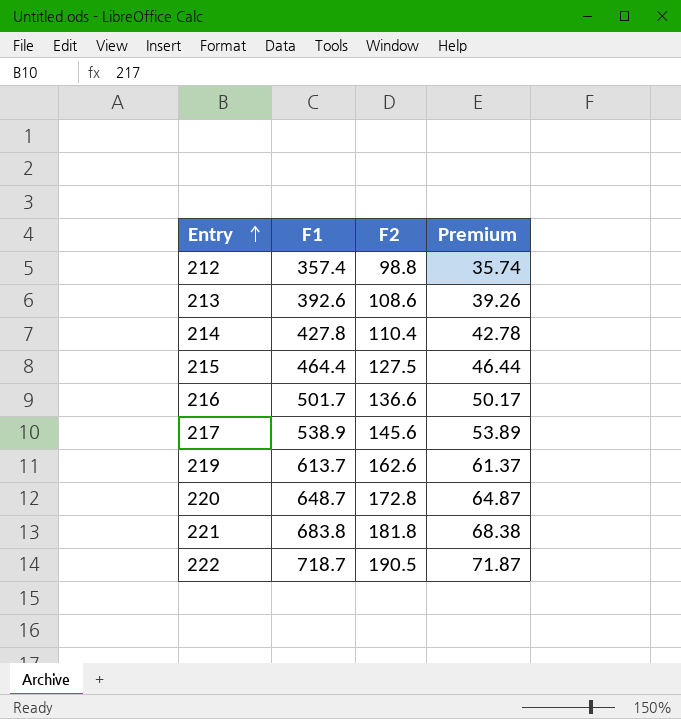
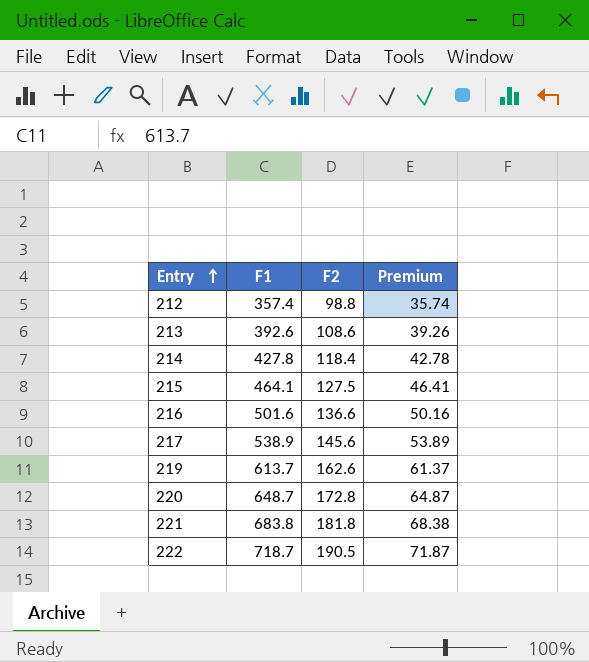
214 | F2: 110.4 -> 118.4
215 | F1: 464.4 -> 464.1
215 | Premium: 46.44 -> 46.41
216 | F1: 501.7 -> 501.6
216 | Premium: 50.17 -> 50.16

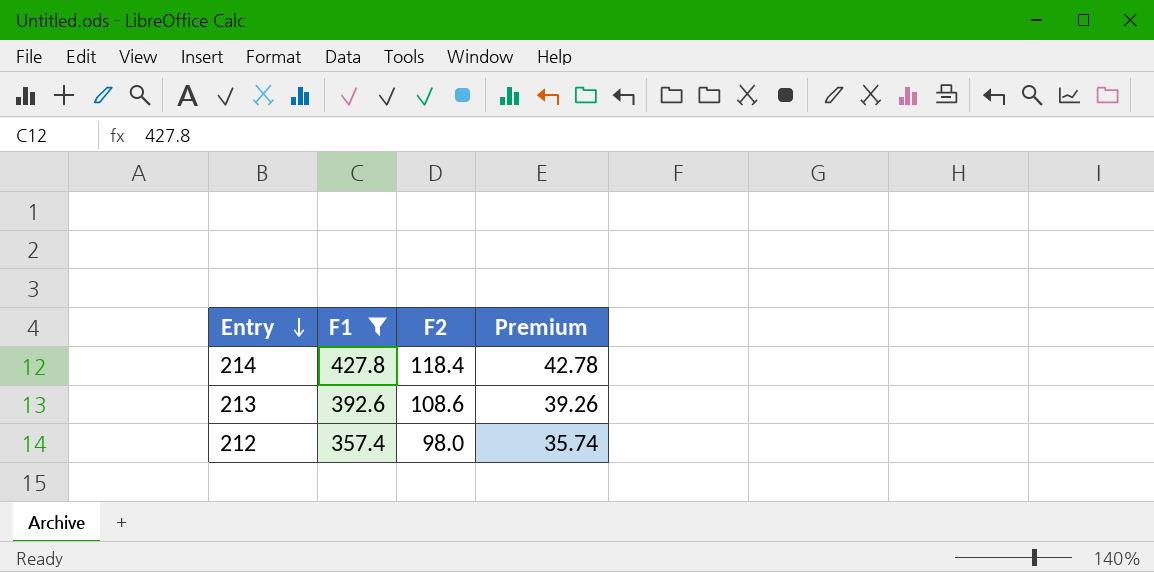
filter: none -> F1 <= 427.8
row order: Entry ascending -> Entry descending
212 | F2: 98.8 -> 98.0

